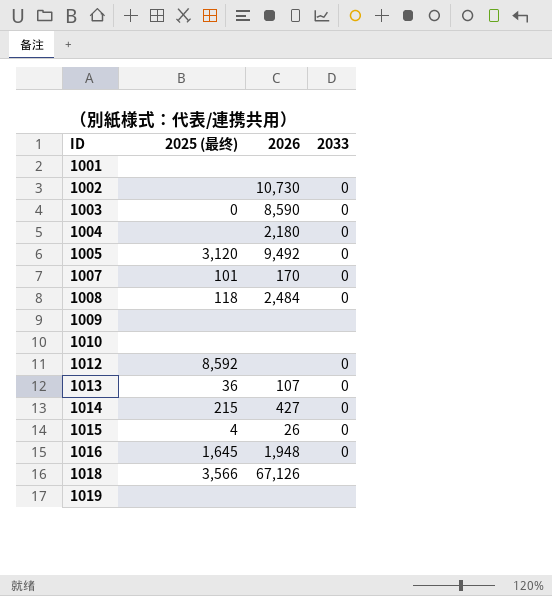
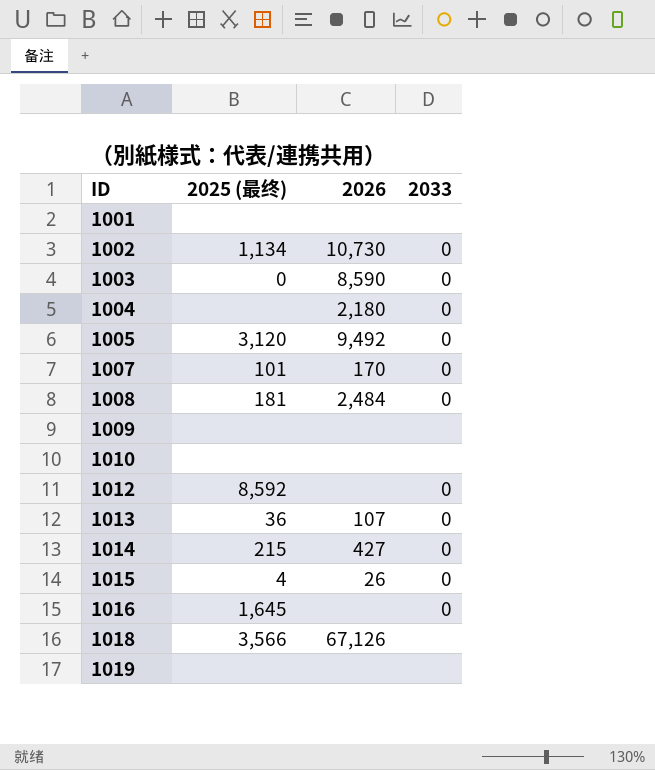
1002 | 2025 (最终): none -> 1,134
1008 | 2025 (最终): 118 -> 181
1016 | 2026: 1,948 -> none

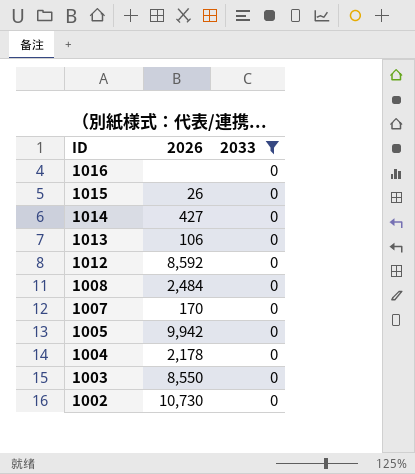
filter: none -> 2033 = 0
row order: ID ascending -> ID descending
column 2025 (最终) | position: 2 -> none
1013 | 2026: 107 -> 106
1012 | 2026: none -> 8,592
1005 | 2026: 9,492 -> 9,942
1004 | 2026: 2,180 -> 2,178
1003 | 2026: 8,590 -> 8,550

